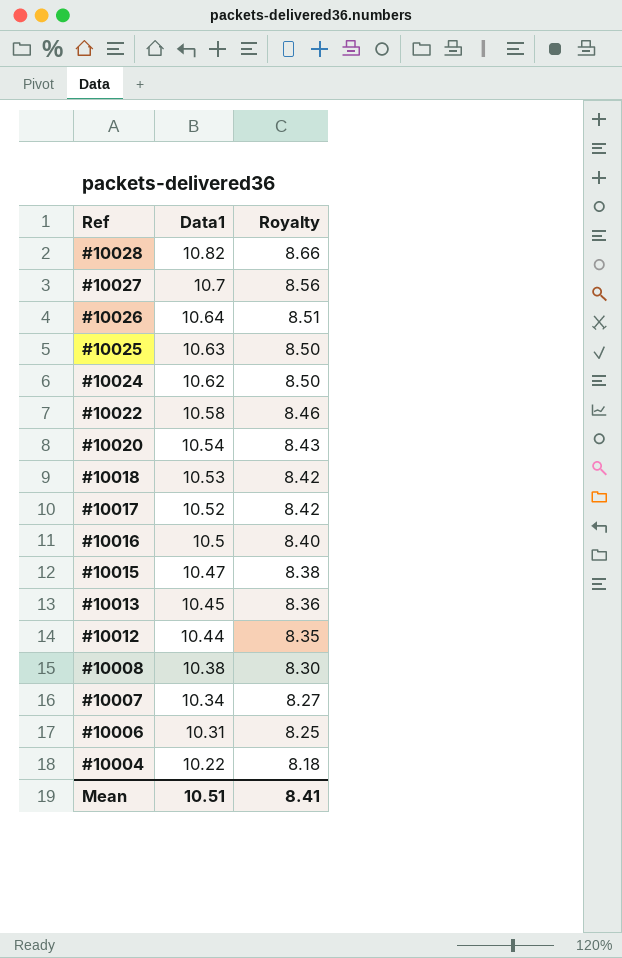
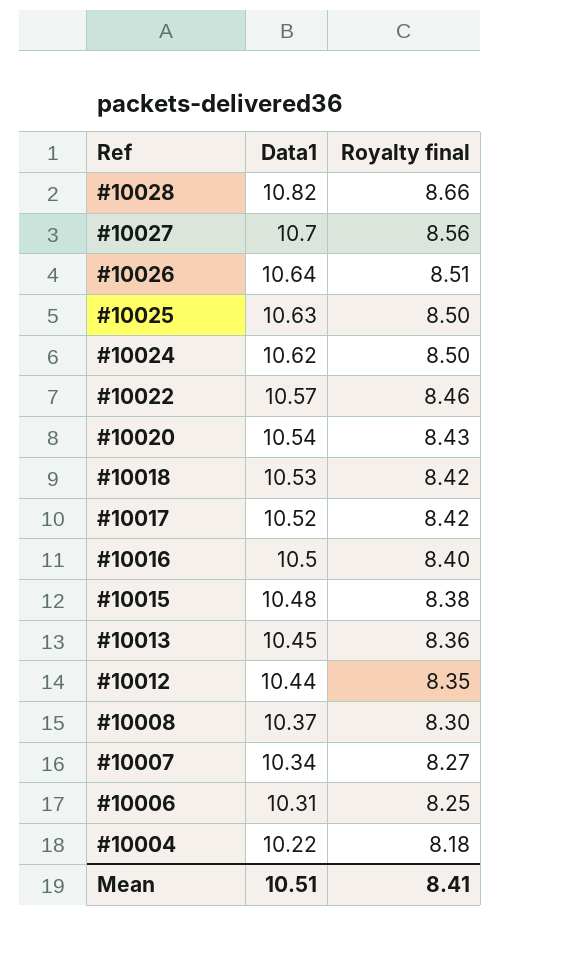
column name: Royalty -> Royalty final
#10022 | Data1: 10.58 -> 10.57
#10015 | Data1: 10.47 -> 10.48
#10008 | Data1: 10.38 -> 10.37

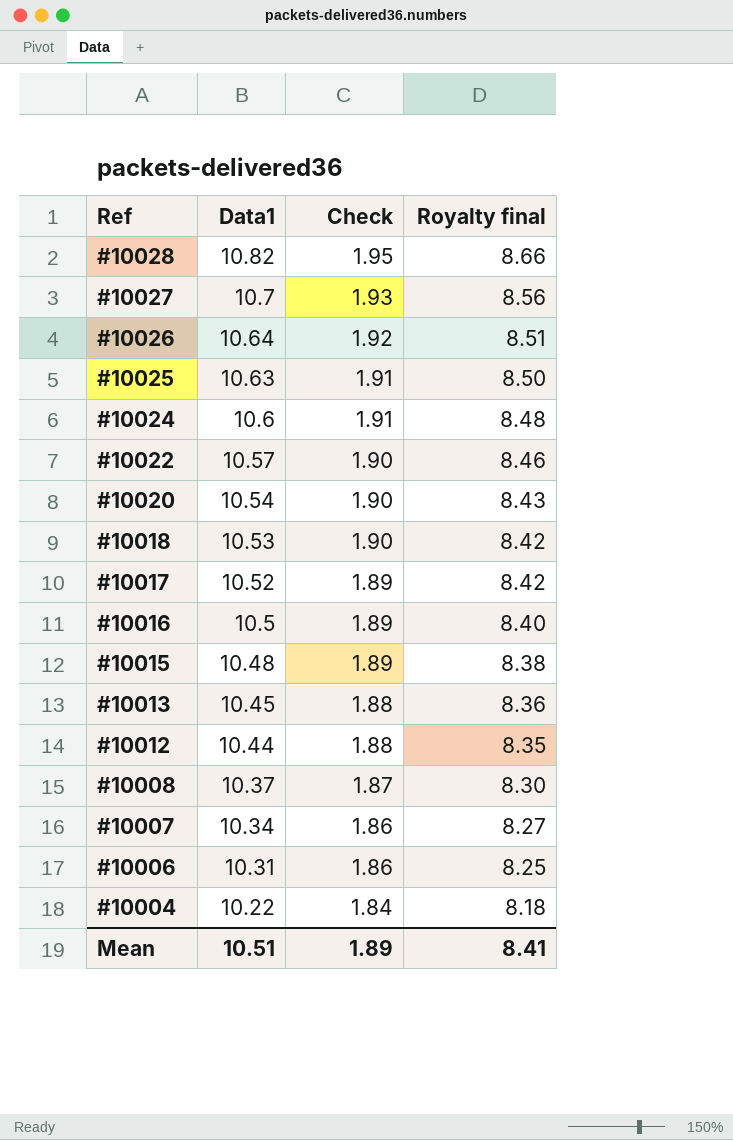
column Check | formula: none -> [Data1] * 0.18
#10024 | Data1: 10.62 -> 10.6
#10024 | Royalty final: 8.50 -> 8.48

